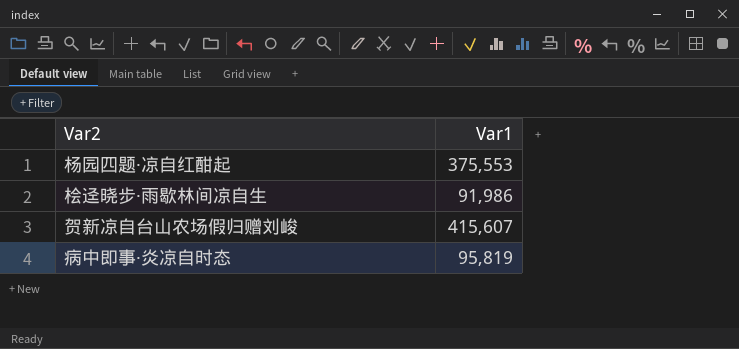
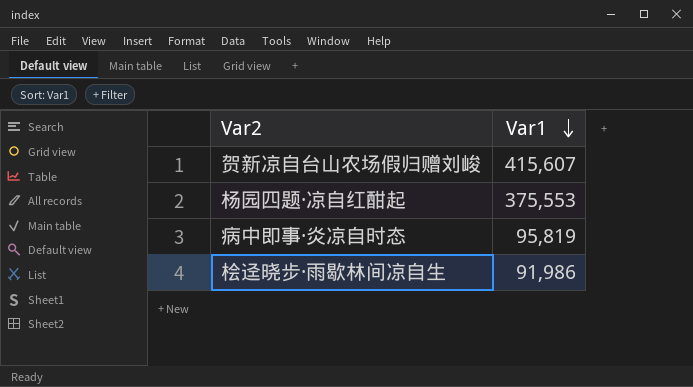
row order: none -> Var1 descending

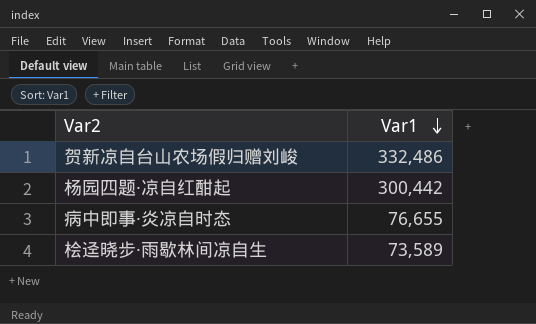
贺新凉自台山农场假归赠刘峻 | Var1: 415,607 -> 332,486
杨园四题·凉自红酣起 | Var1: 375,553 -> 300,442
病中即事·炎凉自时态 | Var1: 95,819 -> 76,655
桧迳晓步·雨歇林间凉自生 | Var1: 91,986 -> 73,589

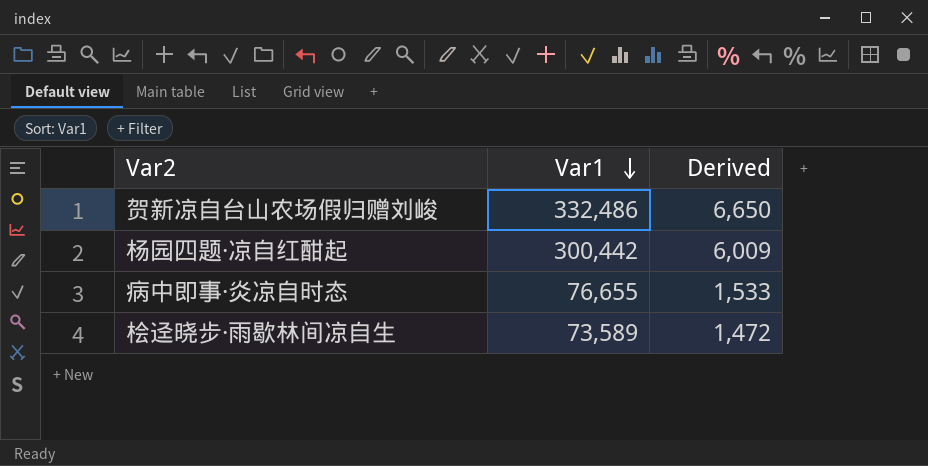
column Derived | formula: none -> [Var1] * 0.02

